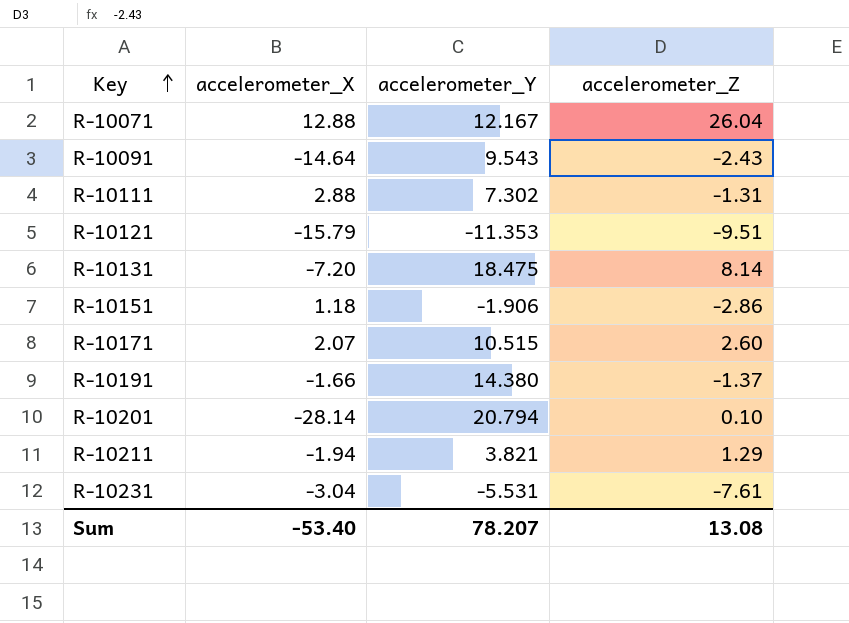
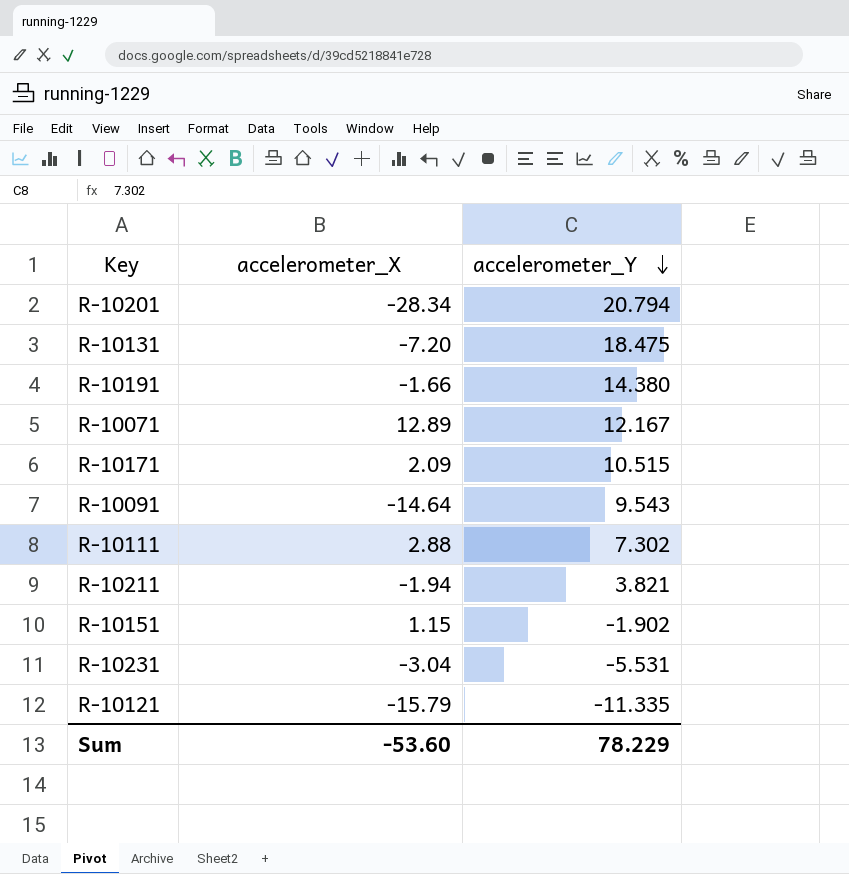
row order: Key ascending -> accelerometer_Y descending
column accelerometer_Z | position: 4 -> none
R-10201 | accelerometer_X: -28.14 -> -28.34
R-10071 | accelerometer_X: 12.88 -> 12.89
R-10171 | accelerometer_X: 2.07 -> 2.09
R-10151 | accelerometer_X: 1.18 -> 1.15
R-10151 | accelerometer_Y: -1.906 -> -1.902
R-10121 | accelerometer_Y: -11.353 -> -11.335
Sum | accelerometer_X: -53.40 -> -53.60
Sum | accelerometer_Y: 78.207 -> 78.229

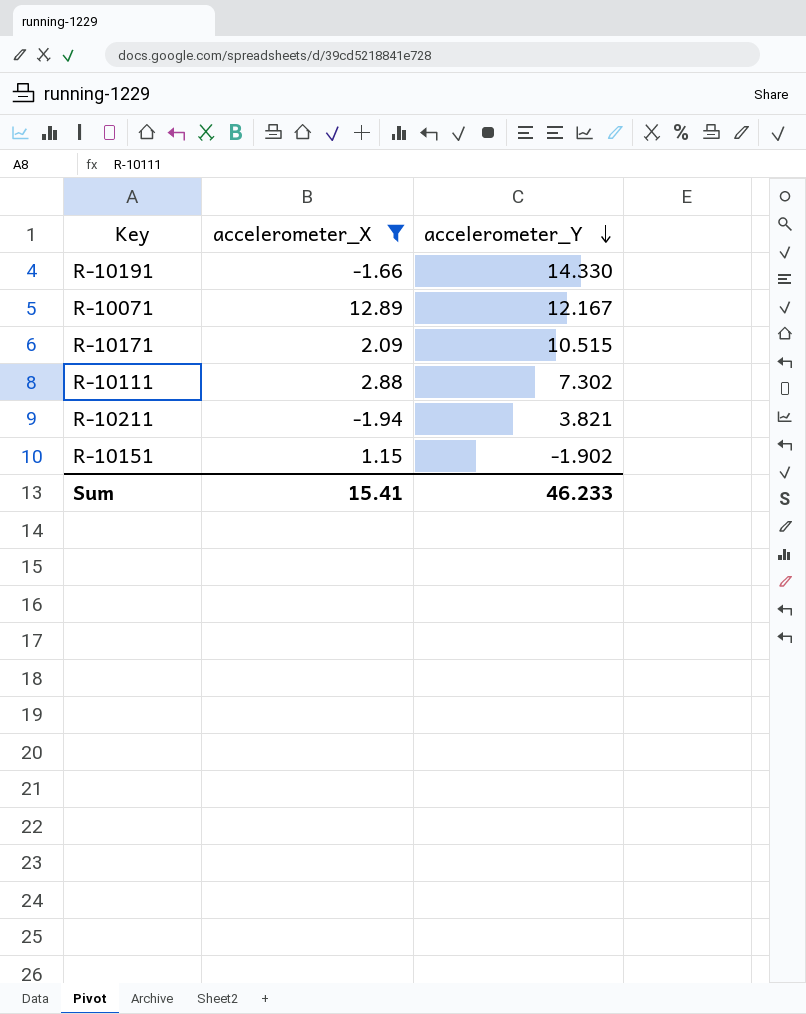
filter: none -> accelerometer_X >= -1.94
R-10191 | accelerometer_Y: 14.380 -> 14.330
Sum | accelerometer_X: -53.60 -> 15.41
Sum | accelerometer_Y: 78.229 -> 46.233

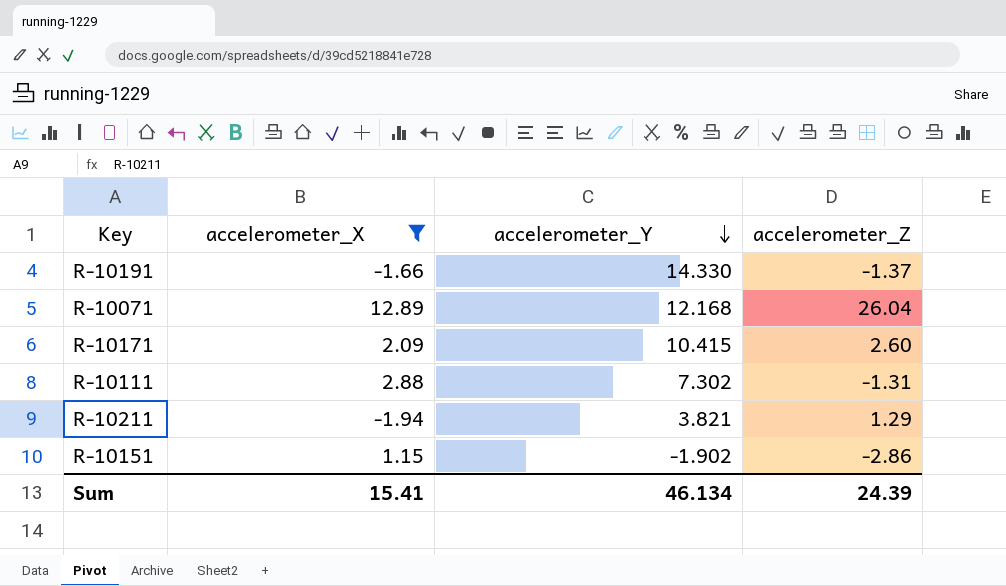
column accelerometer_Z | position: none -> 4
R-10071 | accelerometer_Y: 12.167 -> 12.168
R-10171 | accelerometer_Y: 10.515 -> 10.415
Sum | accelerometer_Y: 46.233 -> 46.134

